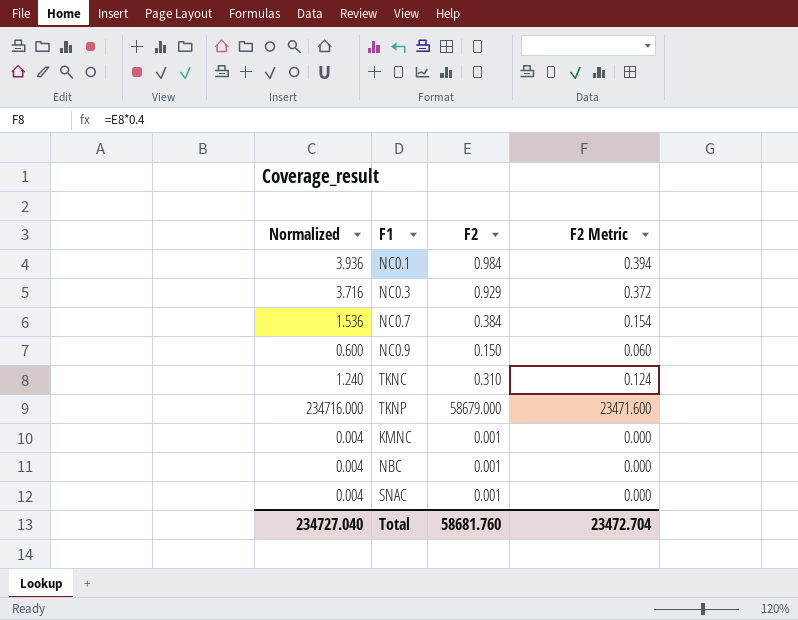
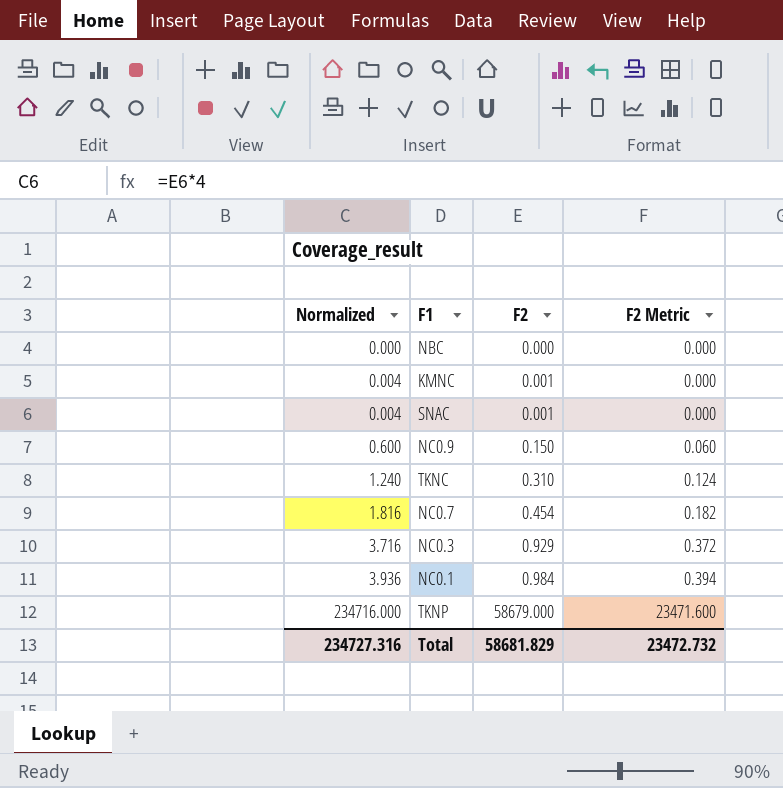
row order: none -> Normalized ascending
NBC | Normalized: 0.004 -> 0.000
NBC | F2: 0.001 -> 0.000
NC0.7 | Normalized: 1.536 -> 1.816
NC0.7 | F2: 0.384 -> 0.454
NC0.7 | F2 Metric: 0.154 -> 0.182
Total | Normalized: 234727.040 -> 234727.316
Total | F2: 58681.760 -> 58681.829
Total | F2 Metric: 23472.704 -> 23472.732

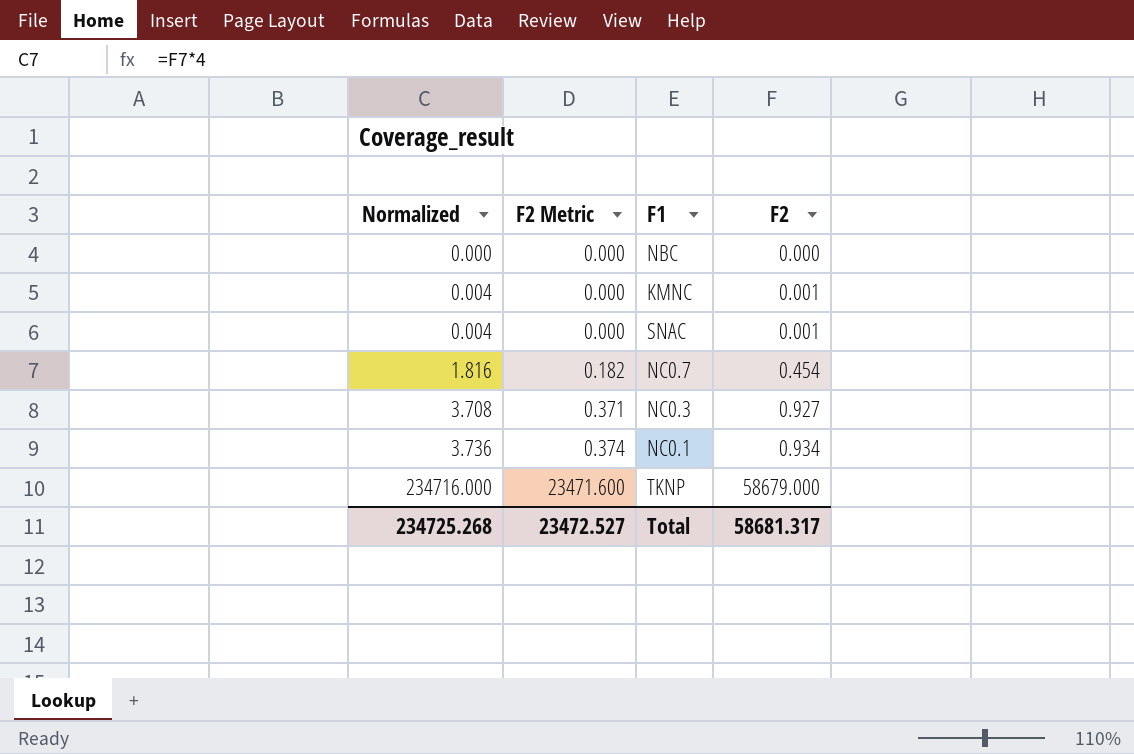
column F2 Metric | position: 4 -> 2
row NC0.9: 0.600 | 0.150 | 0.060 -> none
row TKNC: 1.240 | 0.310 | 0.124 -> none
NC0.3 | Normalized: 3.716 -> 3.708
NC0.3 | F2 Metric: 0.372 -> 0.371
NC0.3 | F2: 0.929 -> 0.927
NC0.1 | Normalized: 3.936 -> 3.736
NC0.1 | F2 Metric: 0.394 -> 0.374
NC0.1 | F2: 0.984 -> 0.934
Total | Normalized: 234727.316 -> 234725.268
Total | F2 Metric: 23472.732 -> 23472.527
Total | F2: 58681.829 -> 58681.317

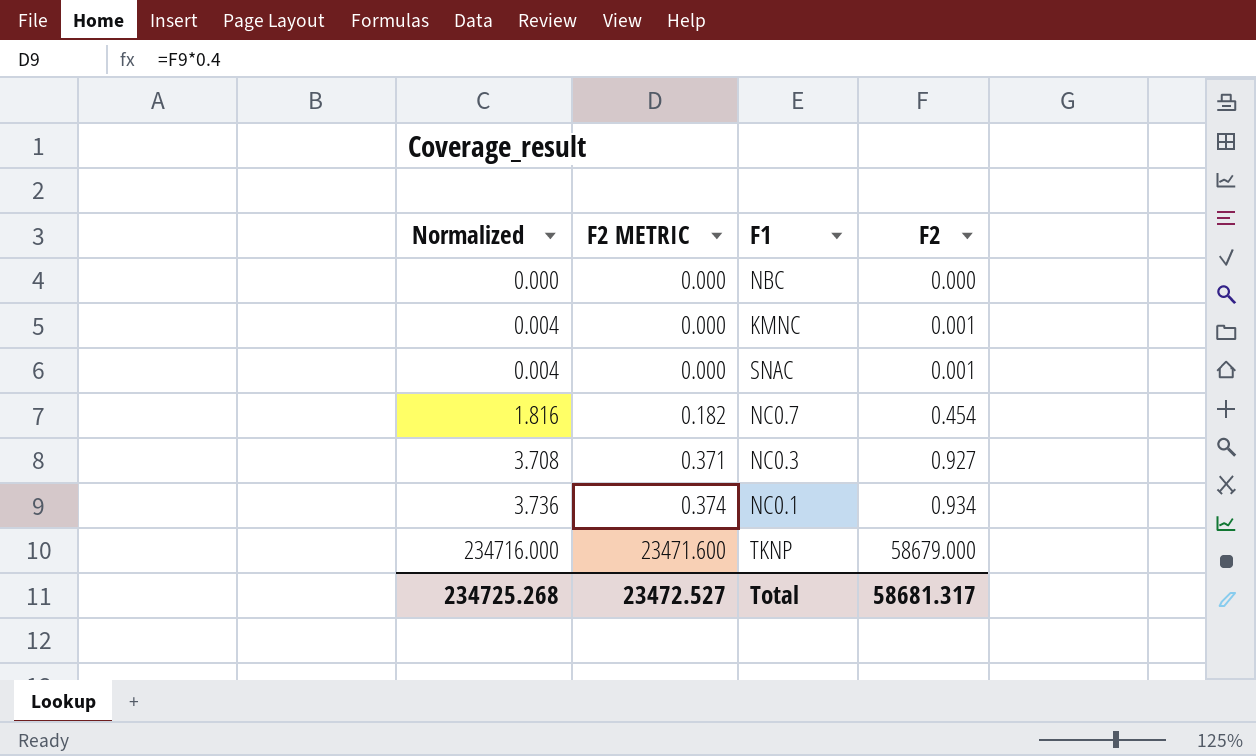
column name: F2 Metric -> F2 METRIC

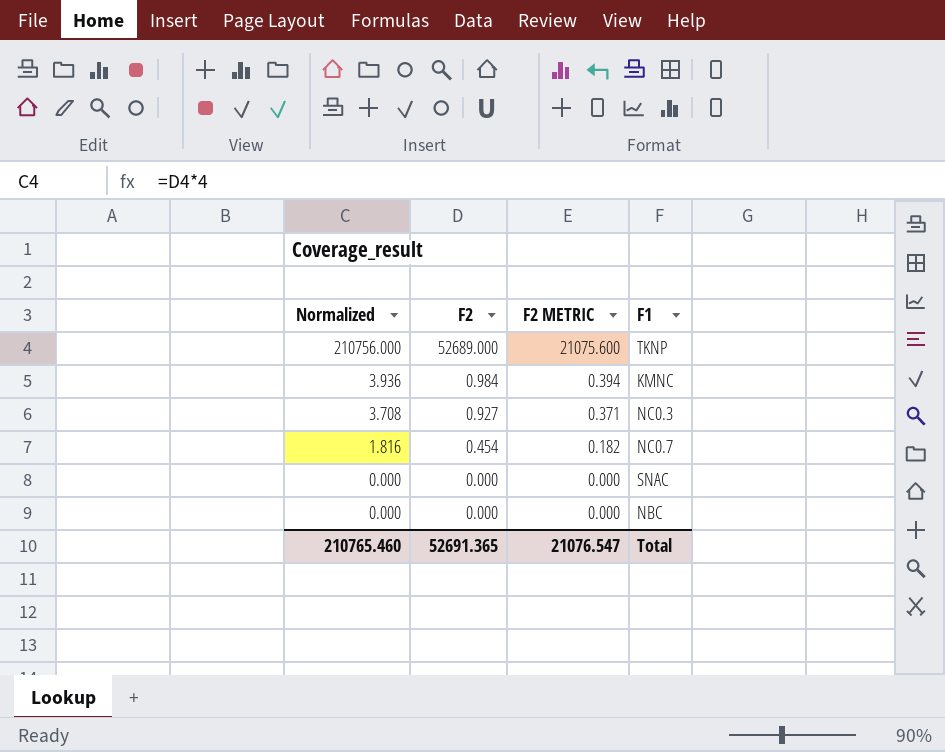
row order: Normalized ascending -> Normalized descending
column F2 | position: 4 -> 2
row NC0.1: 3.736 | 0.374 | 0.934 -> none
TKNP | Normalized: 234716.000 -> 210756.000
TKNP | F2: 58679.000 -> 52689.000
TKNP | F2 METRIC: 23471.600 -> 21075.600
KMNC | Normalized: 0.004 -> 3.936
KMNC | F2: 0.001 -> 0.984
KMNC | F2 METRIC: 0.000 -> 0.394
SNAC | Normalized: 0.004 -> 0.000
SNAC | F2: 0.001 -> 0.000
Total | Normalized: 234725.268 -> 210765.460
Total | F2: 58681.317 -> 52691.365
Total | F2 METRIC: 23472.527 -> 21076.547

